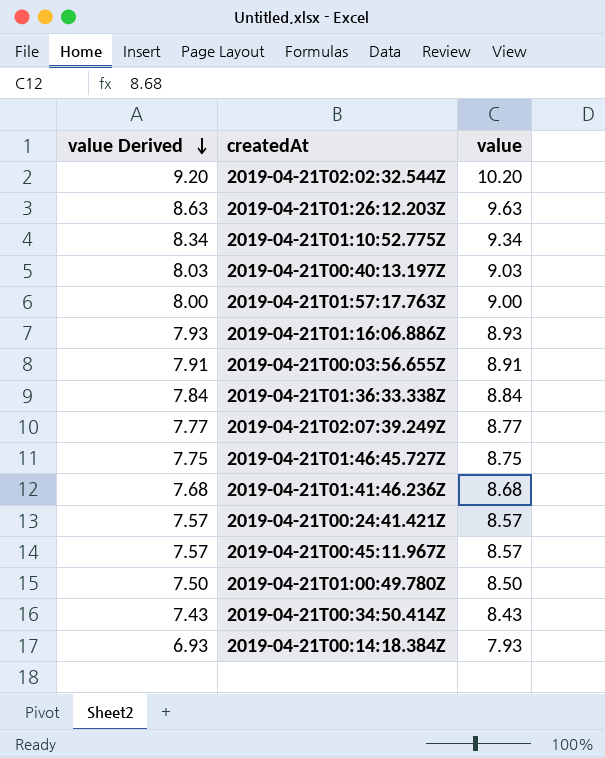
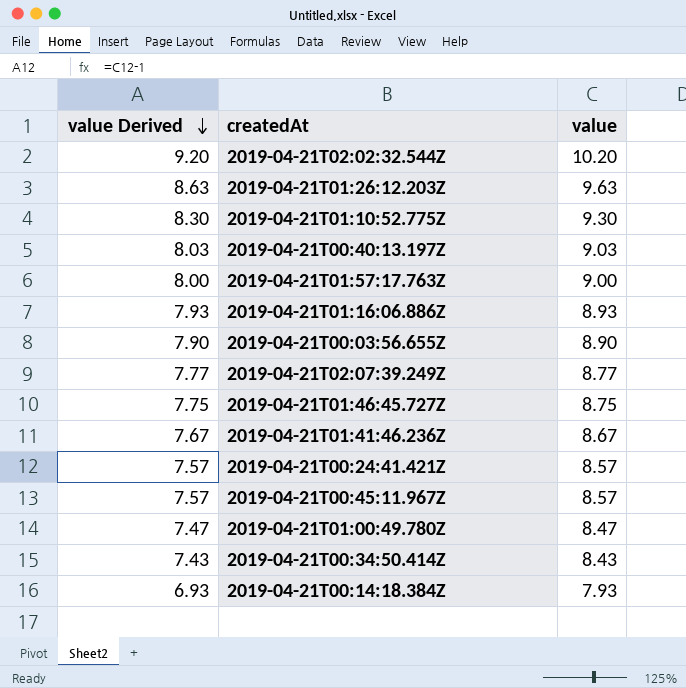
row 2019-04-21T01:36:33.338Z: 7.84 | 8.84 -> none
2019-04-21T01:10:52.775Z | value Derived: 8.34 -> 8.30
2019-04-21T01:10:52.775Z | value: 9.34 -> 9.30
2019-04-21T00:03:56.655Z | value Derived: 7.91 -> 7.90
2019-04-21T00:03:56.655Z | value: 8.91 -> 8.90
2019-04-21T01:41:46.236Z | value Derived: 7.68 -> 7.67
2019-04-21T01:41:46.236Z | value: 8.68 -> 8.67
2019-04-21T01:00:49.780Z | value Derived: 7.50 -> 7.47
2019-04-21T01:00:49.780Z | value: 8.50 -> 8.47

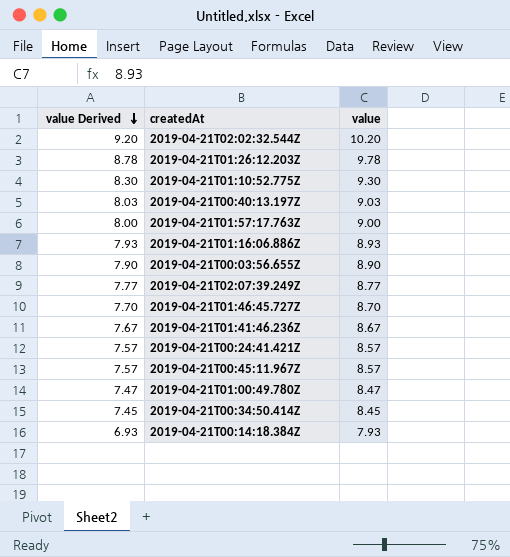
2019-04-21T01:26:12.203Z | value Derived: 8.63 -> 8.78
2019-04-21T01:26:12.203Z | value: 9.63 -> 9.78
2019-04-21T01:46:45.727Z | value Derived: 7.75 -> 7.70
2019-04-21T01:46:45.727Z | value: 8.75 -> 8.70
2019-04-21T00:34:50.414Z | value Derived: 7.43 -> 7.45
2019-04-21T00:34:50.414Z | value: 8.43 -> 8.45

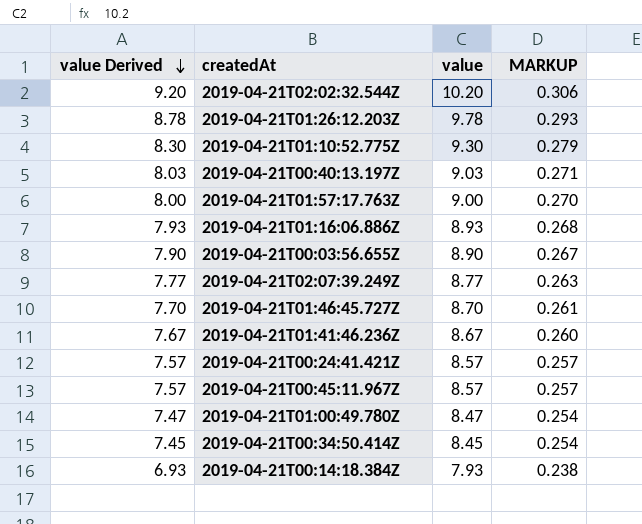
column MARKUP | formula: none -> [value] * 0.03

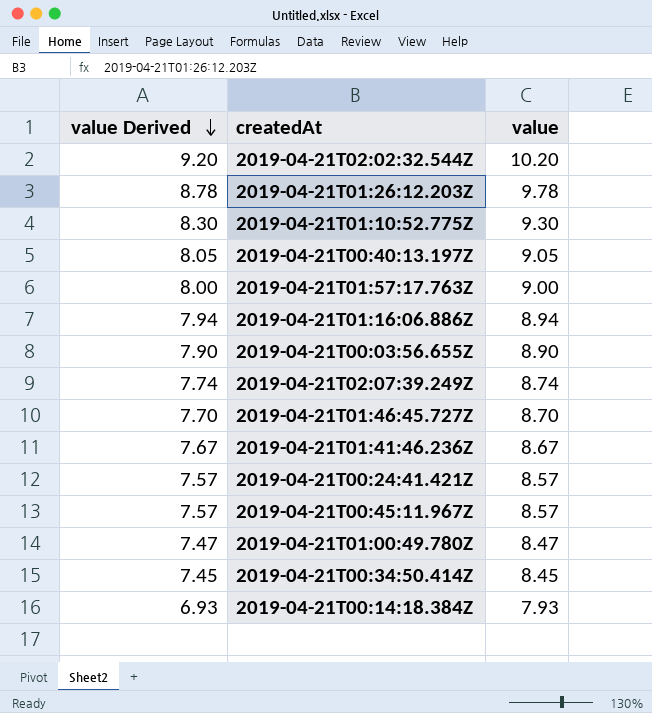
column MARKUP | formula: [value] * 0.03 -> none
2019-04-21T00:40:13.197Z | value Derived: 8.03 -> 8.05
2019-04-21T00:40:13.197Z | value: 9.03 -> 9.05
2019-04-21T01:16:06.886Z | value Derived: 7.93 -> 7.94
2019-04-21T01:16:06.886Z | value: 8.93 -> 8.94
2019-04-21T02:07:39.249Z | value Derived: 7.77 -> 7.74
2019-04-21T02:07:39.249Z | value: 8.77 -> 8.74

